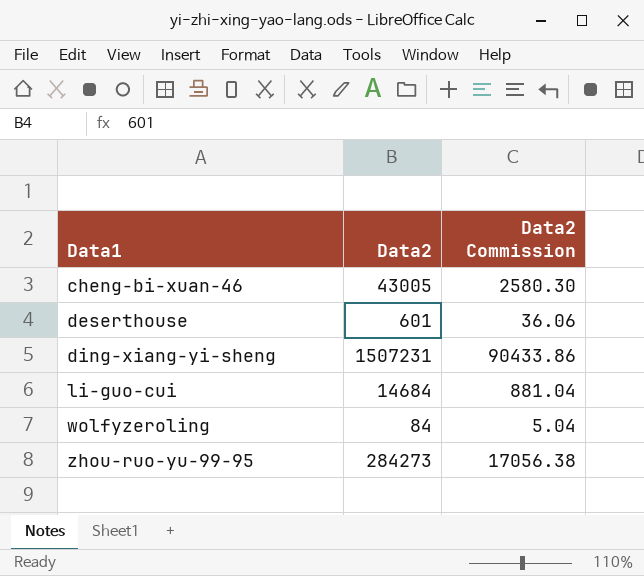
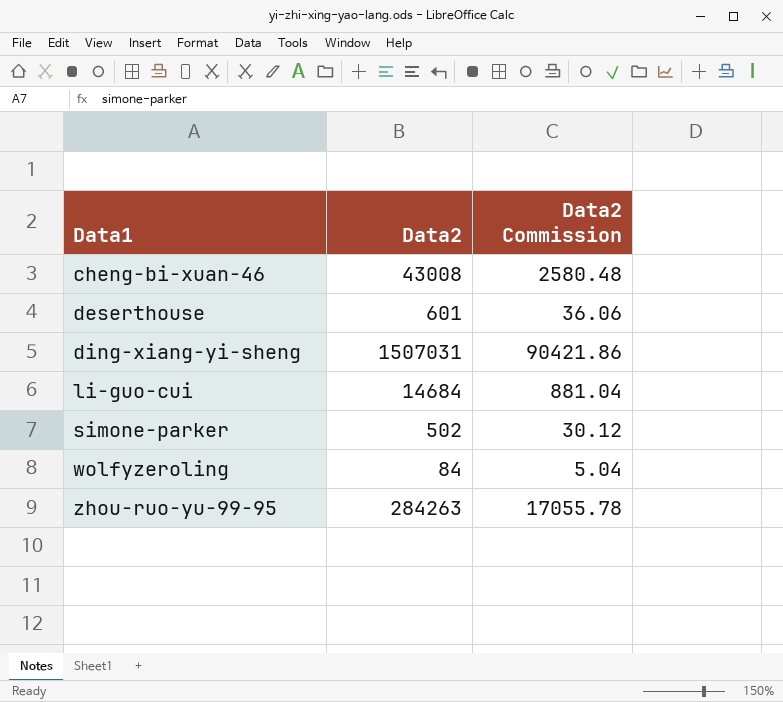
cheng-bi-xuan-46 | Data2: 43005 -> 43008
cheng-bi-xuan-46 | Data2 Commission: 2580.30 -> 2580.48
ding-xiang-yi-sheng | Data2: 1507231 -> 1507031
ding-xiang-yi-sheng | Data2 Commission: 90433.86 -> 90421.86
row simone-parker: none -> 502 | 30.12
zhou-ruo-yu-99-95 | Data2: 284273 -> 284263
zhou-ruo-yu-99-95 | Data2 Commission: 17056.38 -> 17055.78

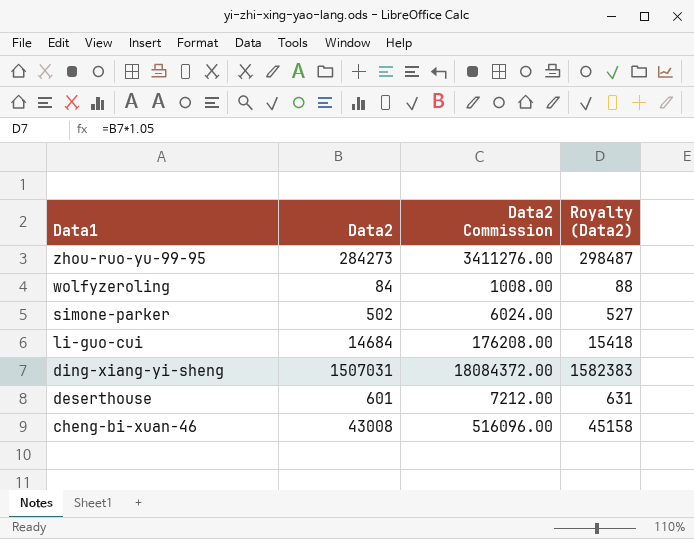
row order: Data1 ascending -> Data1 descending
column Data2 Commission | formula: [Data2] * 0.06 -> [Data2] * 12
column Royalty (Data2) | formula: none -> [Data2] * 1.05
zhou-ruo-yu-99-95 | Data2: 284263 -> 284273

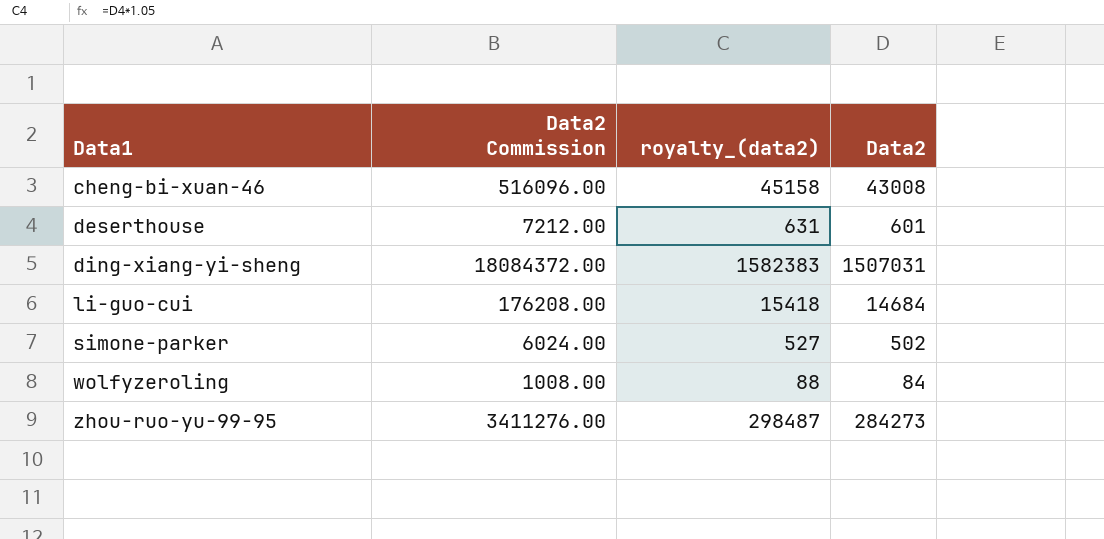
row order: Data1 descending -> Data1 ascending
column name: Royalty (Data2) -> royalty_(data2)
column Data2 | position: 2 -> 4

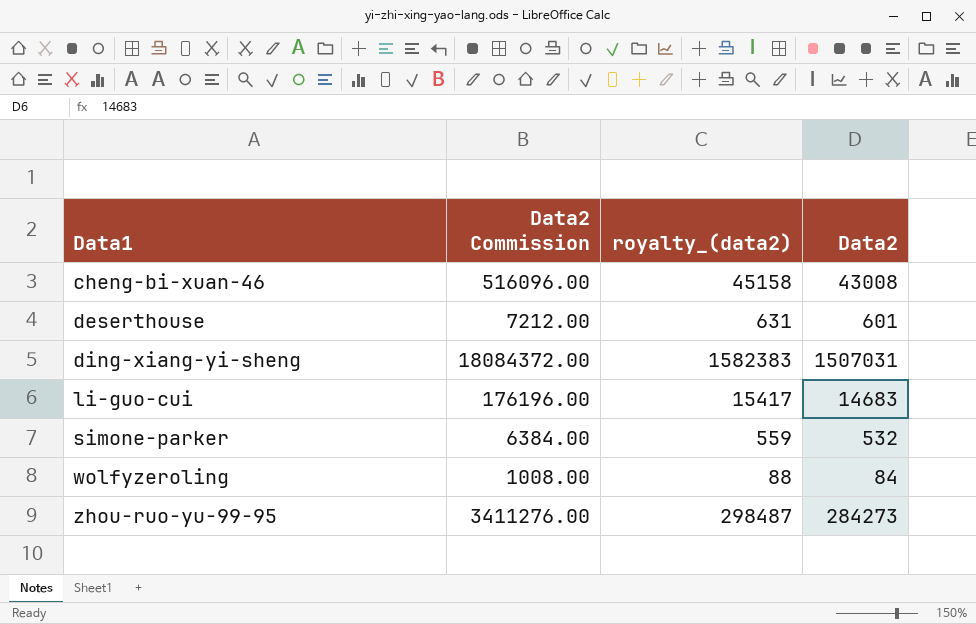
li-guo-cui | Data2 Commission: 176208.00 -> 176196.00
li-guo-cui | royalty_(data2): 15418 -> 15417
li-guo-cui | Data2: 14684 -> 14683
simone-parker | Data2 Commission: 6024.00 -> 6384.00
simone-parker | royalty_(data2): 527 -> 559
simone-parker | Data2: 502 -> 532

